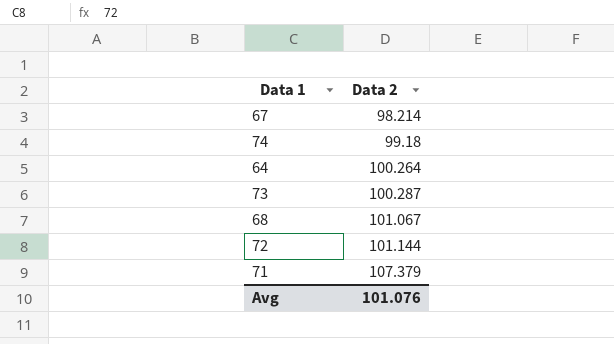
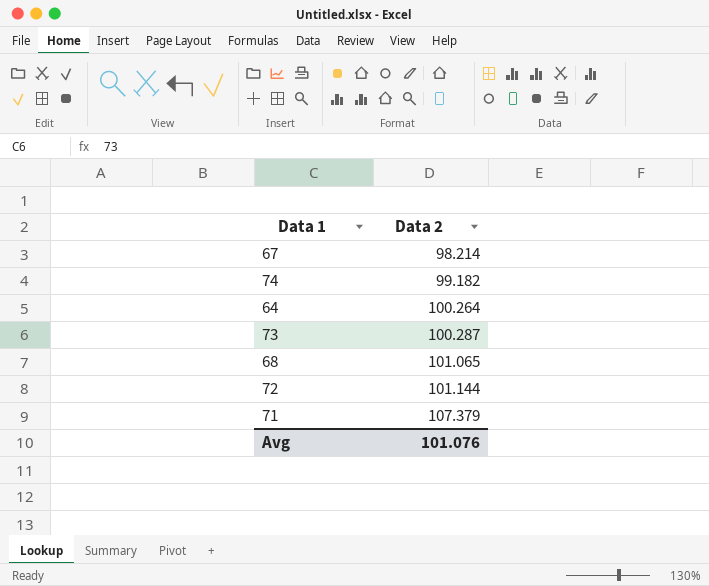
74 | Data 2: 99.18 -> 99.182
68 | Data 2: 101.067 -> 101.065

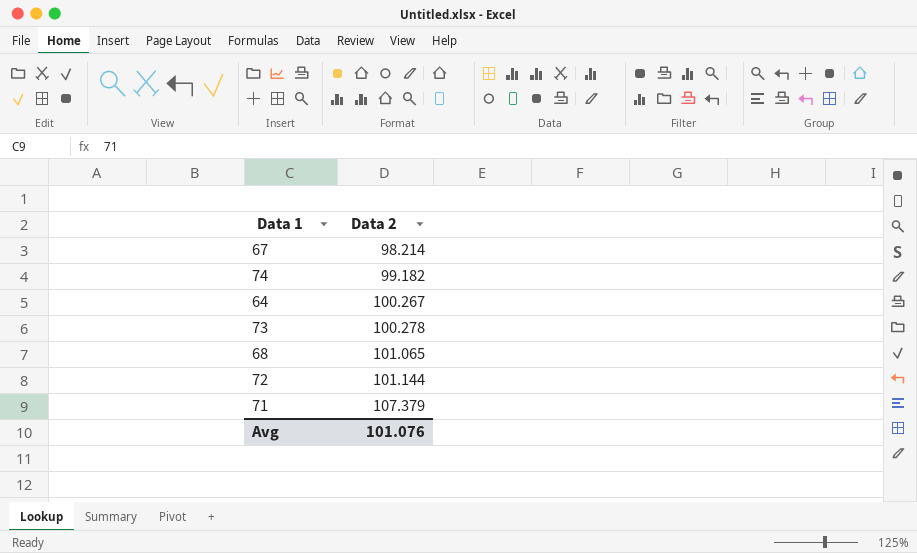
64 | Data 2: 100.264 -> 100.267
73 | Data 2: 100.287 -> 100.278

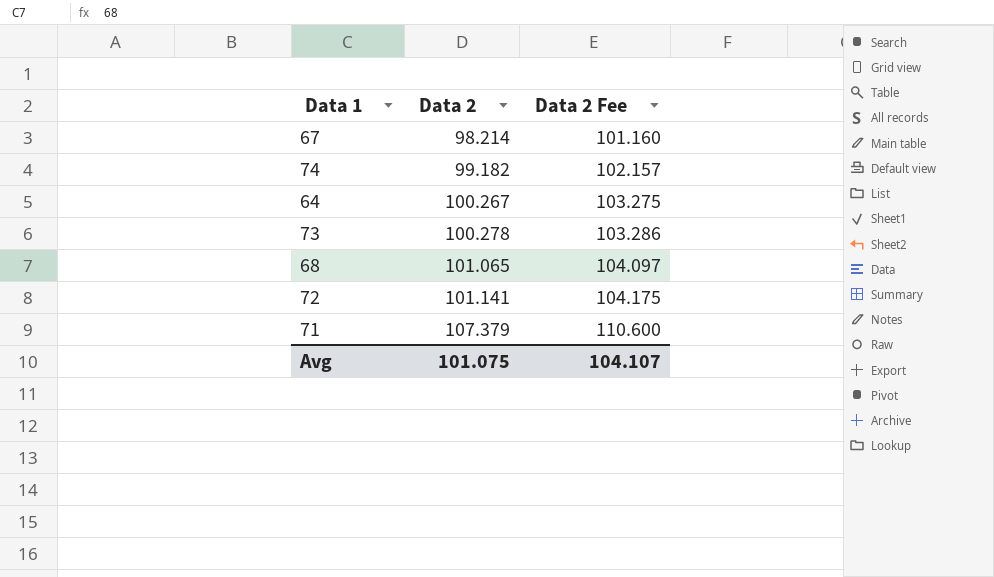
column Data 2 Fee | formula: none -> [Data 2] * 1.03
72 | Data 2: 101.144 -> 101.141
Avg | Data 2: 101.076 -> 101.075

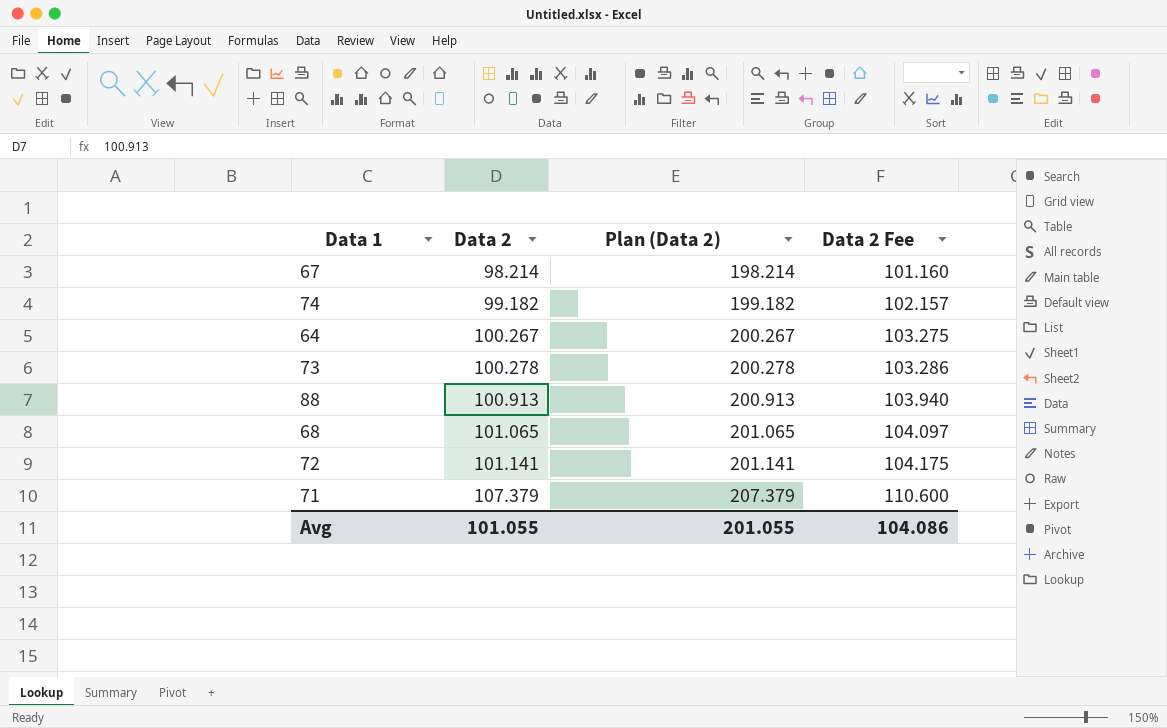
column Plan (Data 2) | formula: none -> [Data 2] + 100
row 88: none -> 100.913 | 200.913 | 103.940
Avg | Data 2: 101.075 -> 101.055
Avg | Data 2 Fee: 104.107 -> 104.086

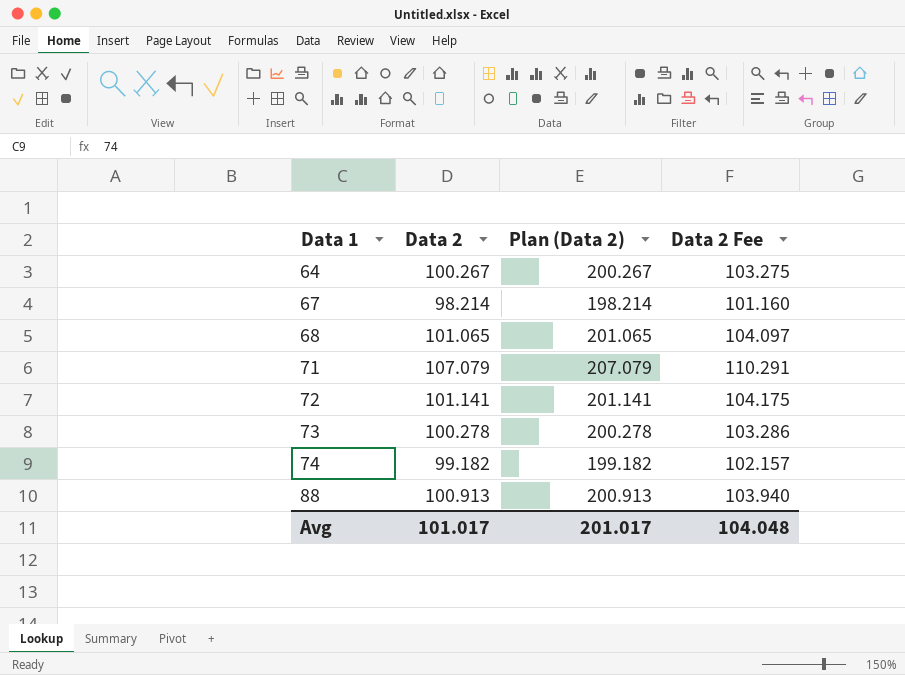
row order: Data 2 ascending -> Data 1 ascending
71 | Data 2: 107.379 -> 107.079
71 | Plan (Data 2): 207.379 -> 207.079
71 | Data 2 Fee: 110.600 -> 110.291
Avg | Data 2: 101.055 -> 101.017
Avg | Plan (Data 2): 201.055 -> 201.017
Avg | Data 2 Fee: 104.086 -> 104.048

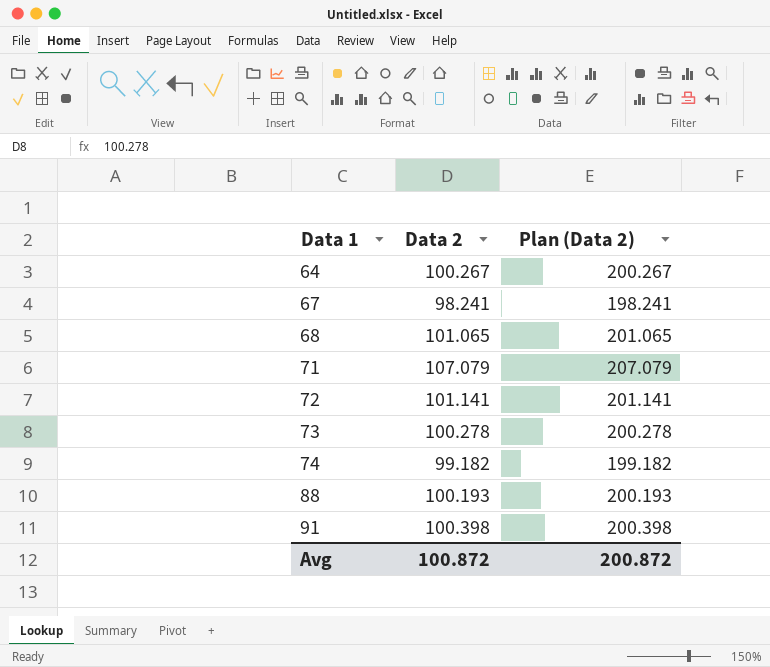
column Data 2 Fee | formula: [Data 2] * 1.03 -> none
67 | Data 2: 98.214 -> 98.241
67 | Plan (Data 2): 198.214 -> 198.241
88 | Data 2: 100.913 -> 100.193
88 | Plan (Data 2): 200.913 -> 200.193
row 91: none -> 100.398 | 200.398
Avg | Data 2: 101.017 -> 100.872
Avg | Plan (Data 2): 201.017 -> 200.872

